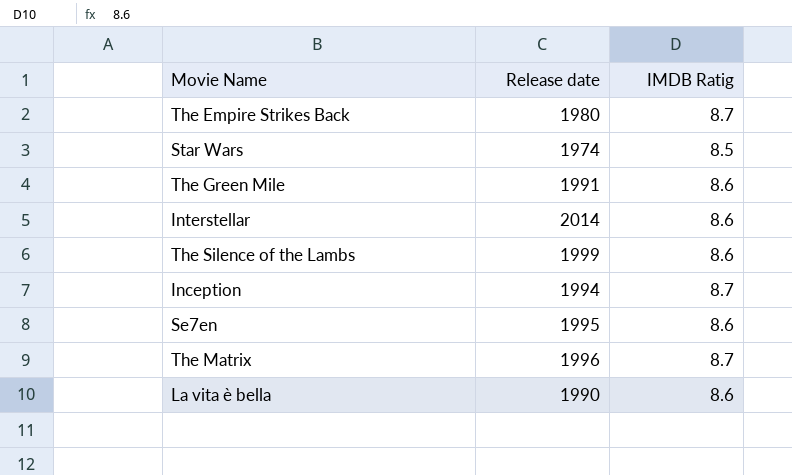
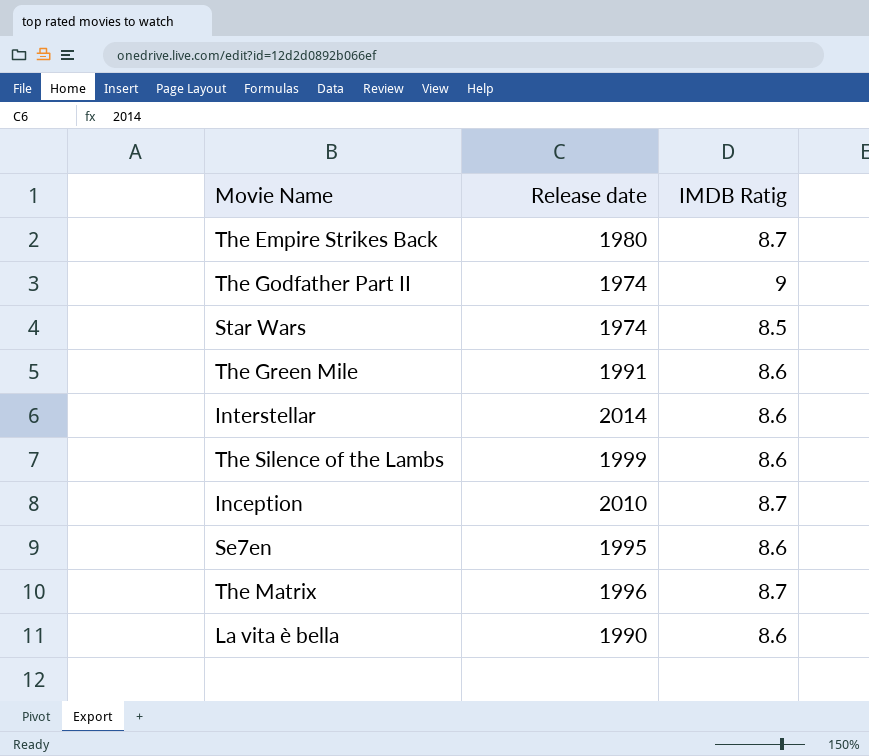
row The Godfather Part II: none -> 1974 | 9
Inception | Release date: 1994 -> 2010

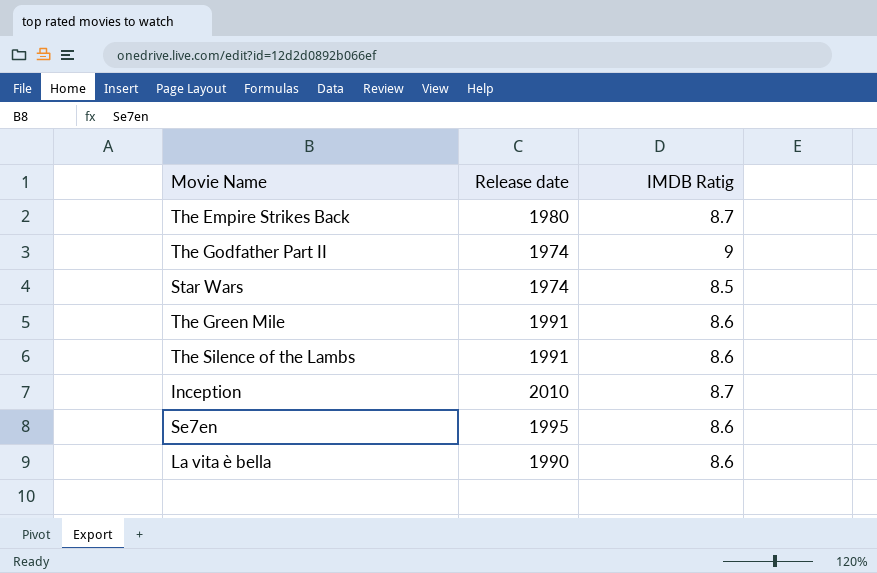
row Interstellar: 2014 | 8.6 -> none
row The Matrix: 1996 | 8.7 -> none
The Silence of the Lambs | Release date: 1999 -> 1991

